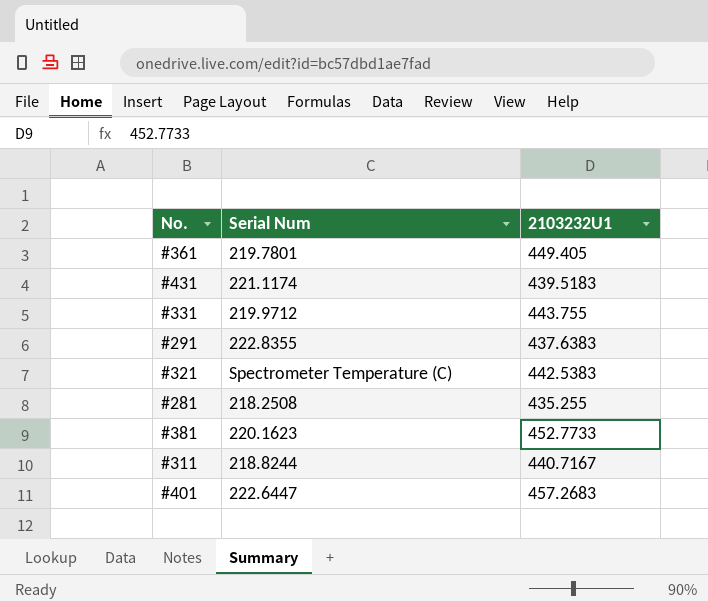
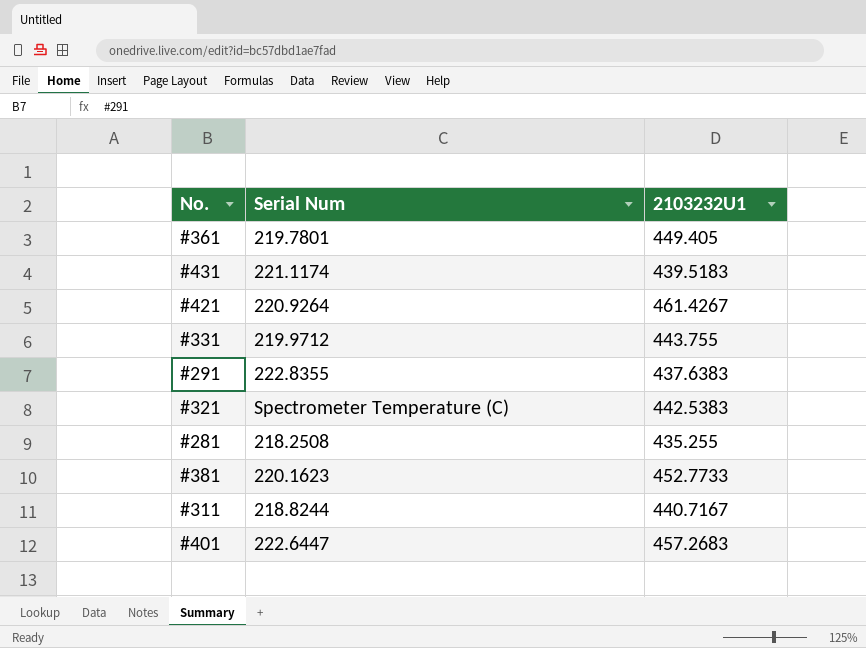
row #421: none -> 220.9264 | 461.4267

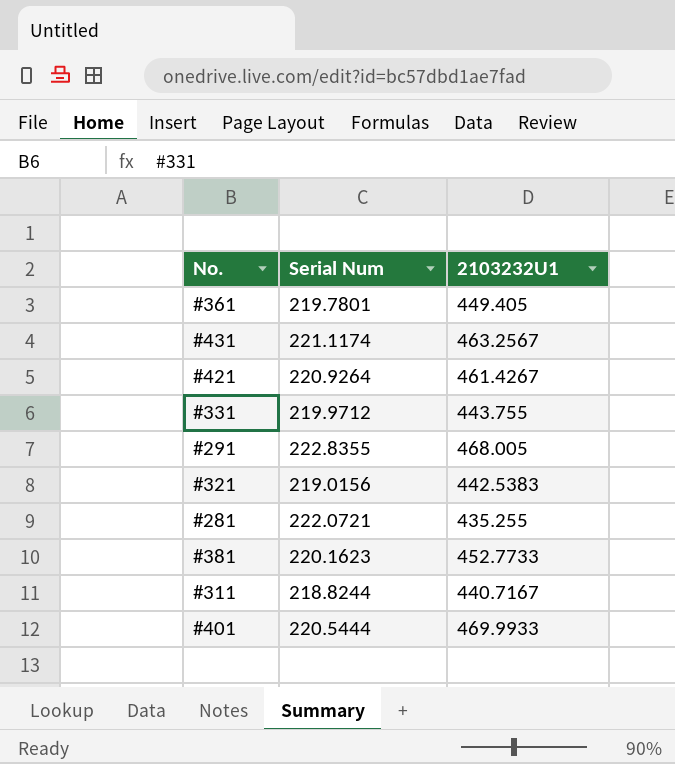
#431 | 2103232U1: 439.5183 -> 463.2567
#291 | 2103232U1: 437.6383 -> 468.005
#321 | Serial Num: Spectrometer Temperature (C) -> 219.0156
#281 | Serial Num: 218.2508 -> 222.0721
#401 | Serial Num: 222.6447 -> 220.5444
#401 | 2103232U1: 457.2683 -> 469.9933

